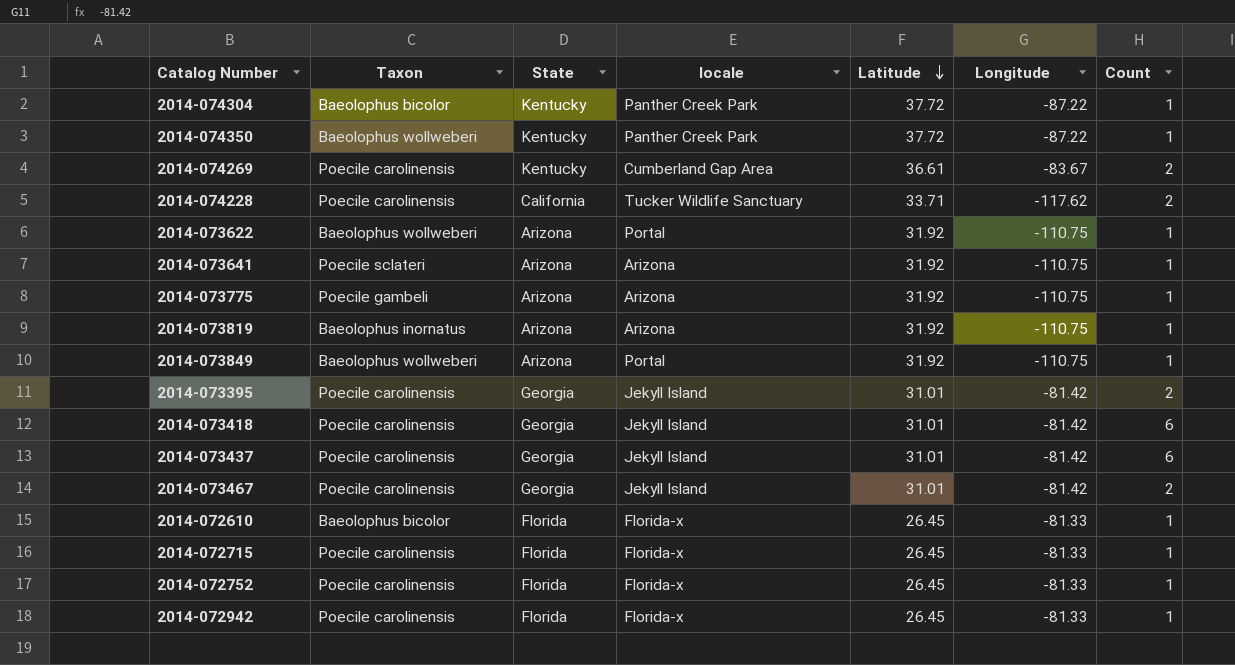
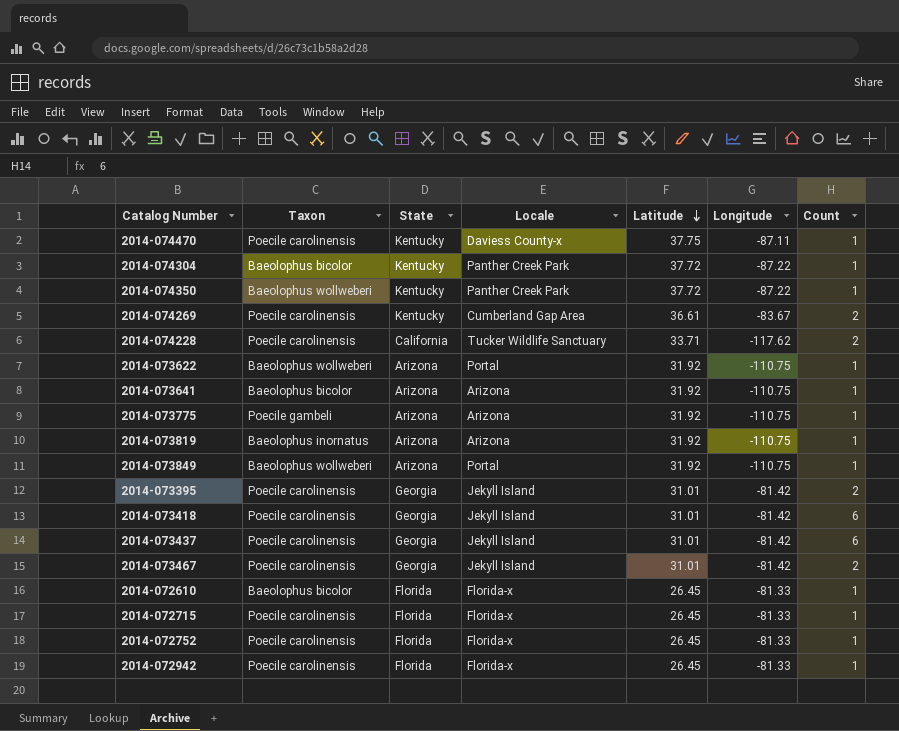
column name: locale -> Locale
row 2014-074470: none -> Poecile carolinensis | Kentucky | Daviess County-x | 37.75 | -87.11 | 1
2014-073641 | Taxon: Poecile sclateri -> Baeolophus bicolor

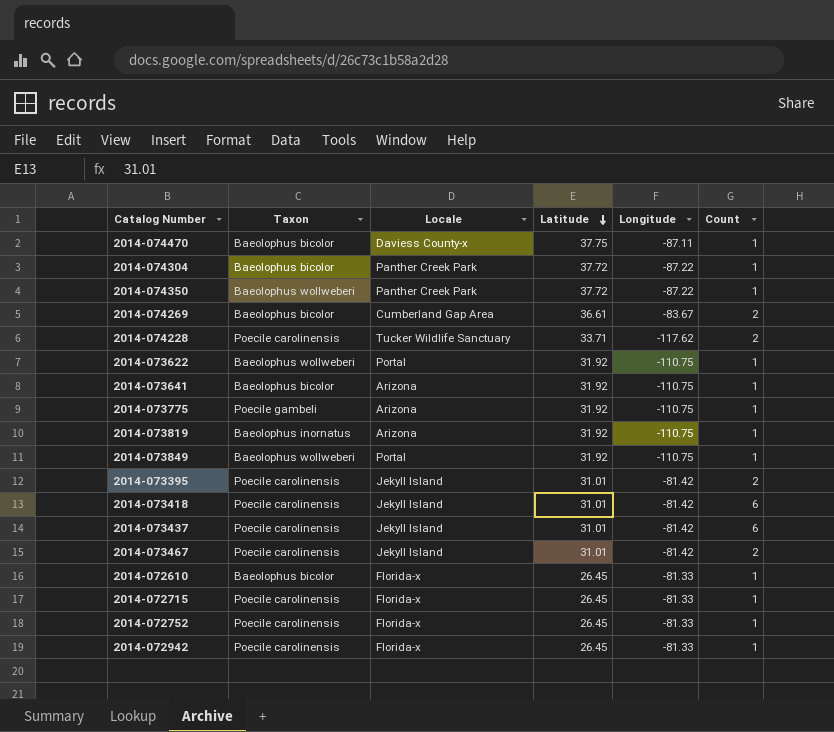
column State | position: 3 -> none
2014-074470 | Taxon: Poecile carolinensis -> Baeolophus bicolor
2014-074269 | Taxon: Poecile carolinensis -> Baeolophus bicolor

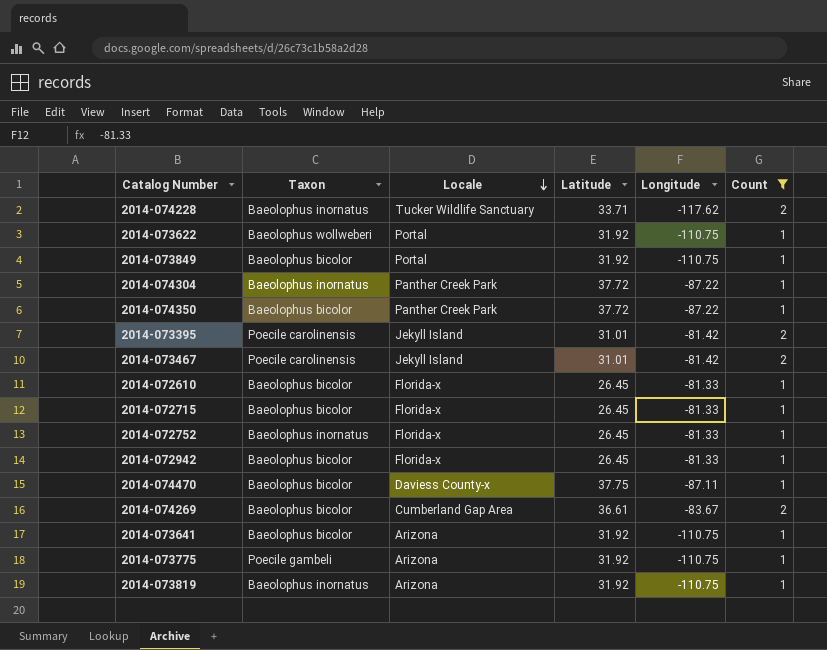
filter: none -> Count != 6
row order: Latitude descending -> Locale descending
2014-074228 | Taxon: Poecile carolinensis -> Baeolophus inornatus
2014-073849 | Taxon: Baeolophus wollweberi -> Baeolophus bicolor
2014-074304 | Taxon: Baeolophus bicolor -> Baeolophus inornatus
2014-074350 | Taxon: Baeolophus wollweberi -> Baeolophus bicolor
2014-072715 | Taxon: Poecile carolinensis -> Baeolophus bicolor
2014-072752 | Taxon: Poecile carolinensis -> Baeolophus inornatus
2014-072942 | Taxon: Poecile carolinensis -> Baeolophus bicolor

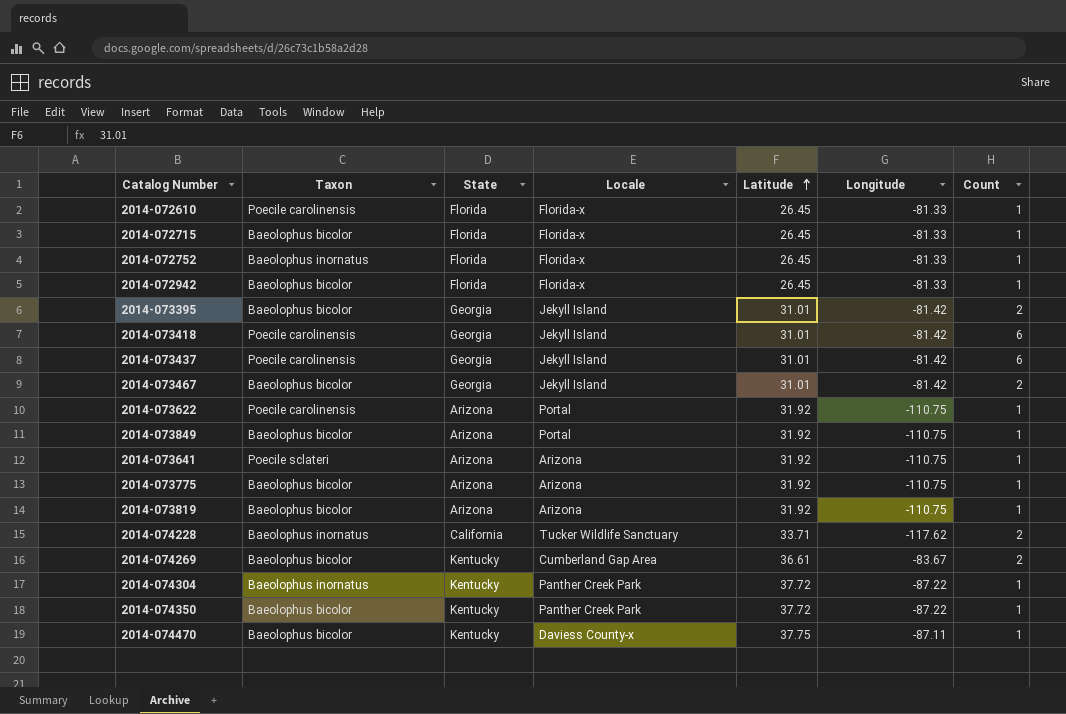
filter: Count != 6 -> none
row order: Locale descending -> Latitude ascending
column State | position: none -> 3
2014-072610 | Taxon: Baeolophus bicolor -> Poecile carolinensis
2014-073395 | Taxon: Poecile carolinensis -> Baeolophus bicolor
2014-073467 | Taxon: Poecile carolinensis -> Baeolophus bicolor
2014-073622 | Taxon: Baeolophus wollweberi -> Poecile carolinensis
2014-073641 | Taxon: Baeolophus bicolor -> Poecile sclateri
2014-073775 | Taxon: Poecile gambeli -> Baeolophus bicolor
2014-073819 | Taxon: Baeolophus inornatus -> Baeolophus bicolor

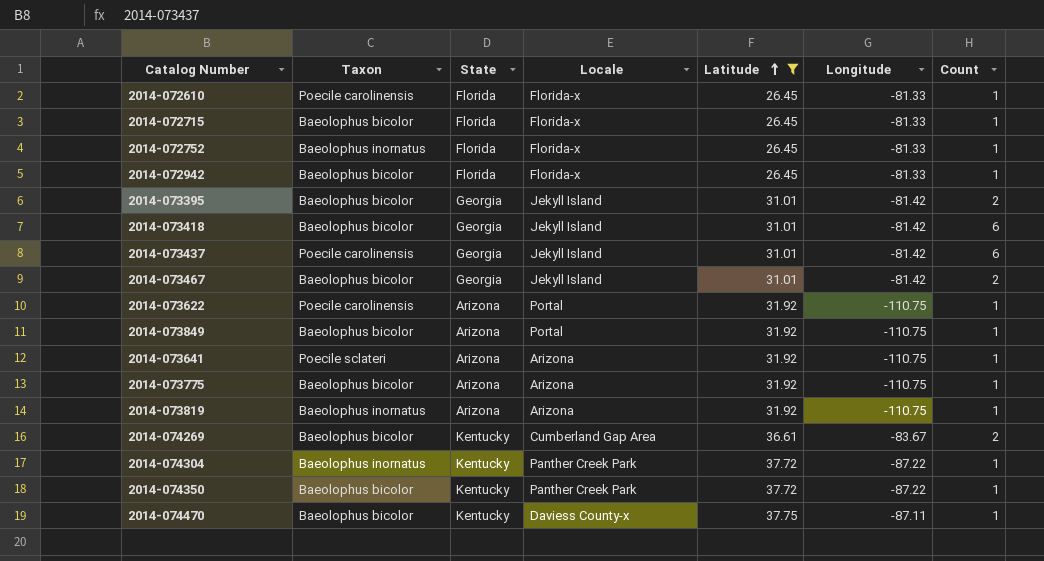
filter: none -> Latitude != 33.71
2014-073418 | Taxon: Poecile carolinensis -> Baeolophus bicolor
2014-073819 | Taxon: Baeolophus bicolor -> Baeolophus inornatus

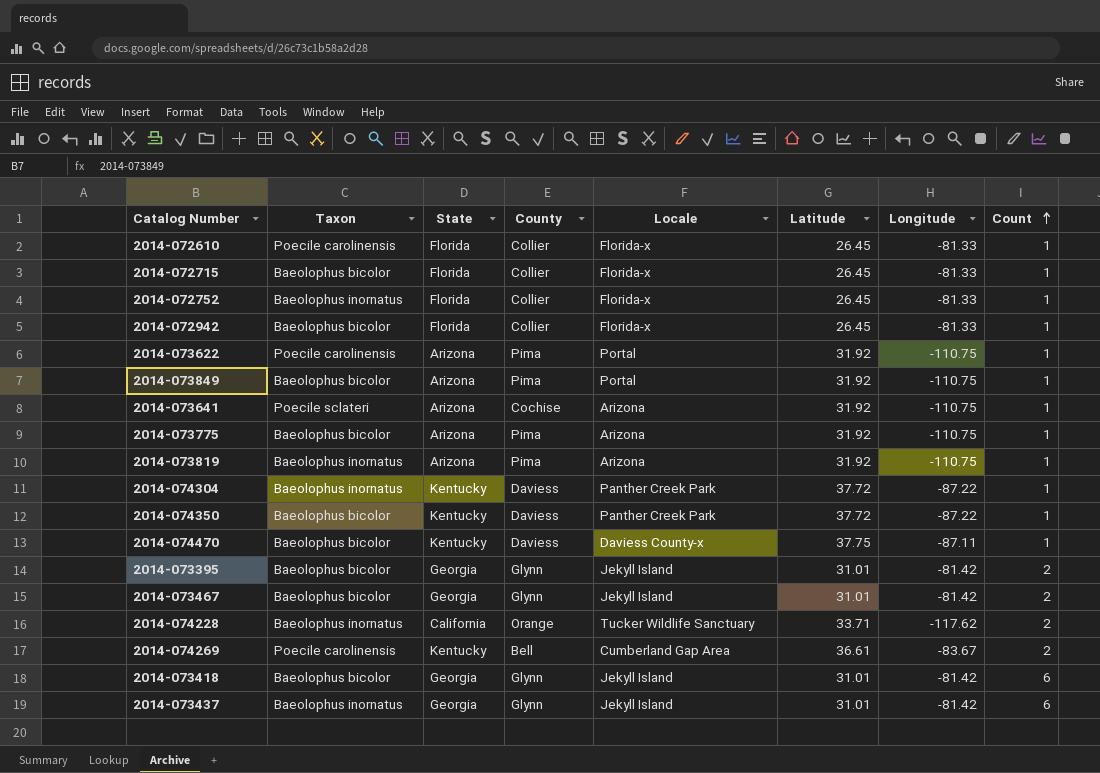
filter: Latitude != 33.71 -> none
row order: Latitude ascending -> Count ascending
column County | position: none -> 4
2014-074269 | Taxon: Baeolophus bicolor -> Poecile carolinensis
2014-073437 | Taxon: Poecile carolinensis -> Baeolophus inornatus

